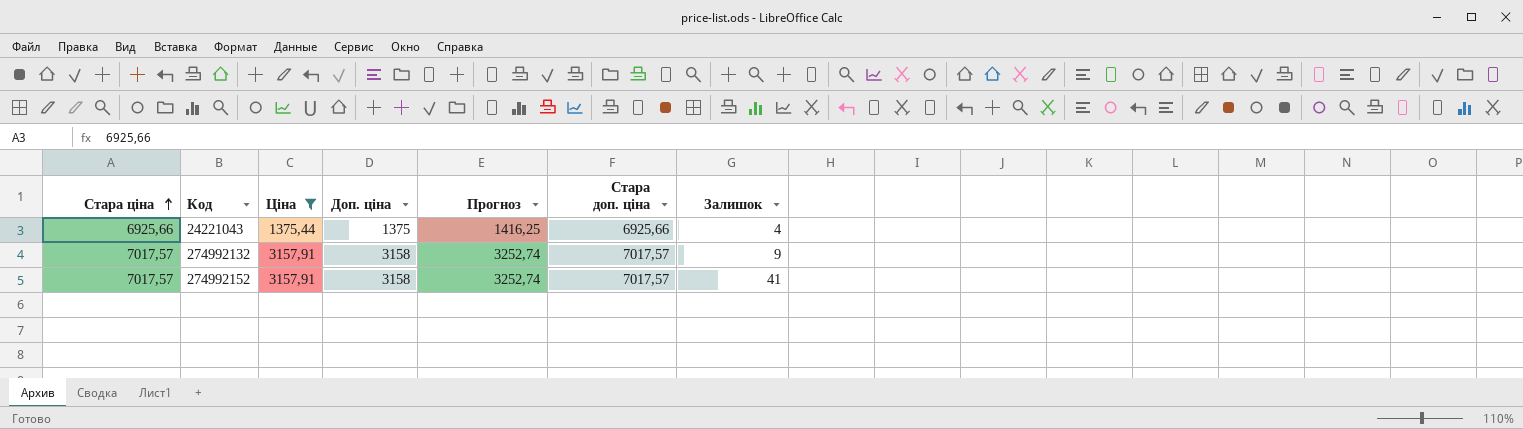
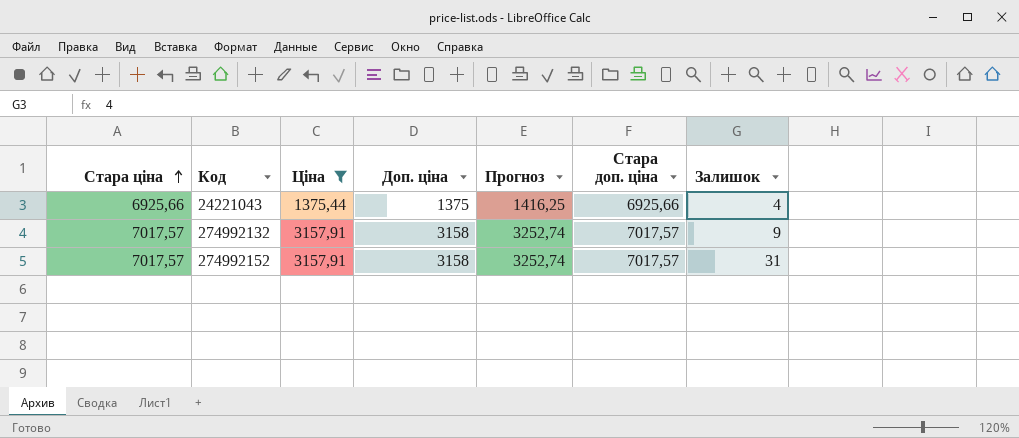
274992152 | Залишок: 41 -> 31

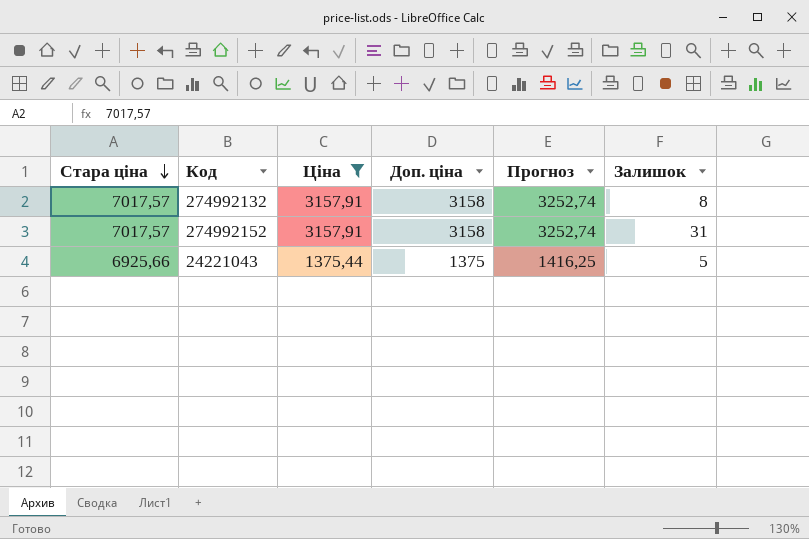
row order: Стара ціна ascending -> Стара ціна descending
column Стара доп. ціна | position: 6 -> none
274992132 | Залишок: 9 -> 8
24221043 | Залишок: 4 -> 5

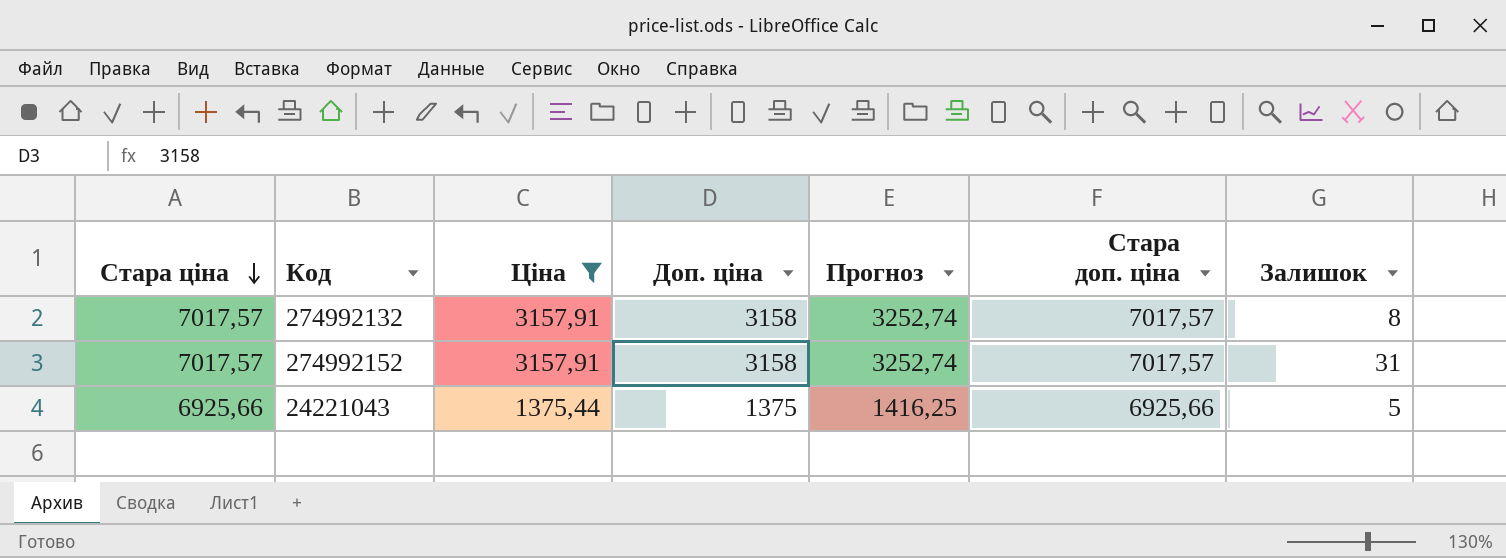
column Стара доп. ціна | position: none -> 6

